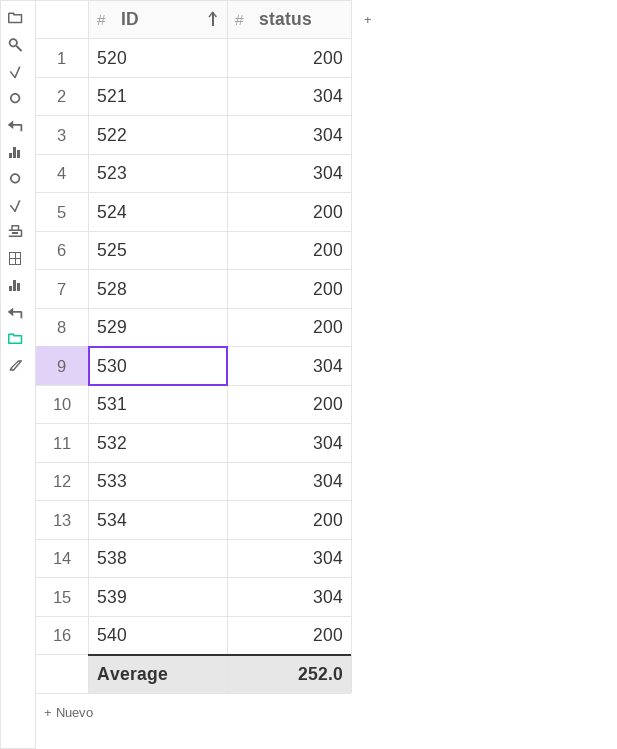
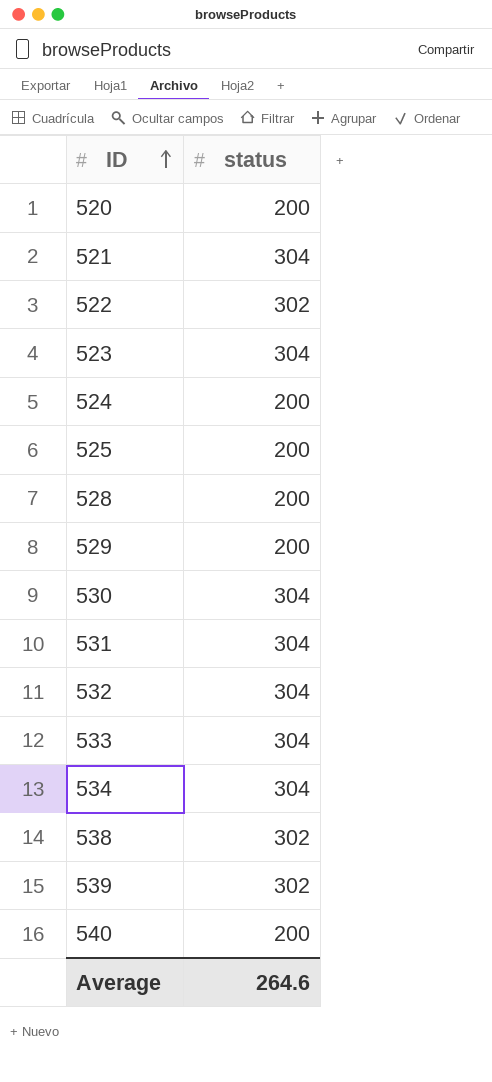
522 | status: 304 -> 302
531 | status: 200 -> 304
534 | status: 200 -> 304
538 | status: 304 -> 302
539 | status: 304 -> 302
Average | status: 252.0 -> 264.6

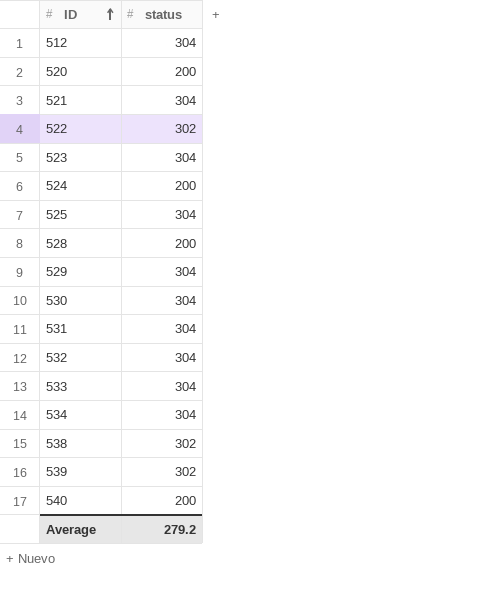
row 512: none -> 304
525 | status: 200 -> 304
529 | status: 200 -> 304
Average | status: 264.6 -> 279.2

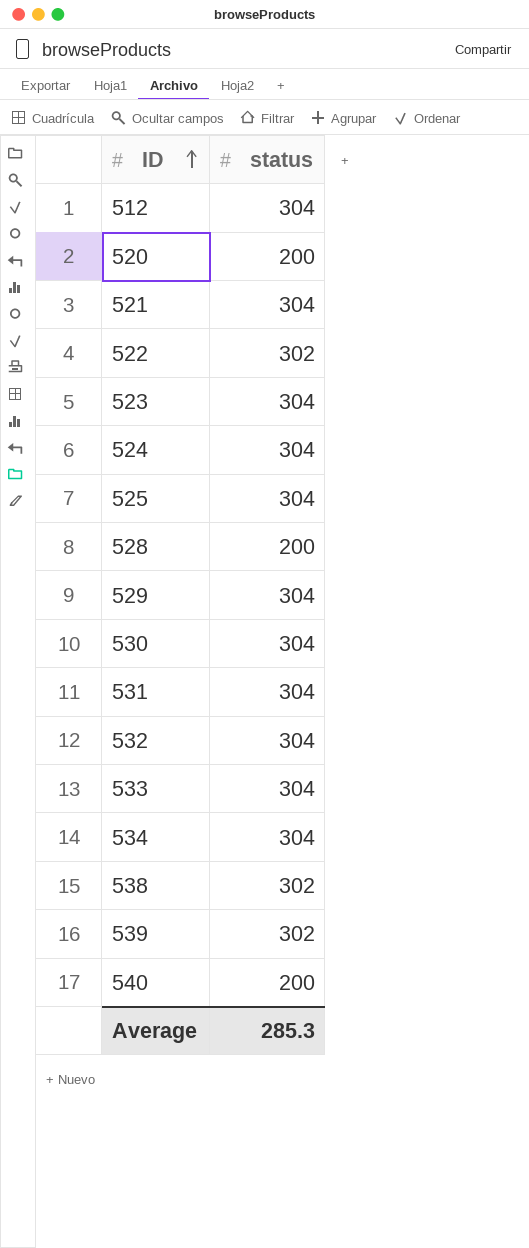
524 | status: 200 -> 304
Average | status: 279.2 -> 285.3

